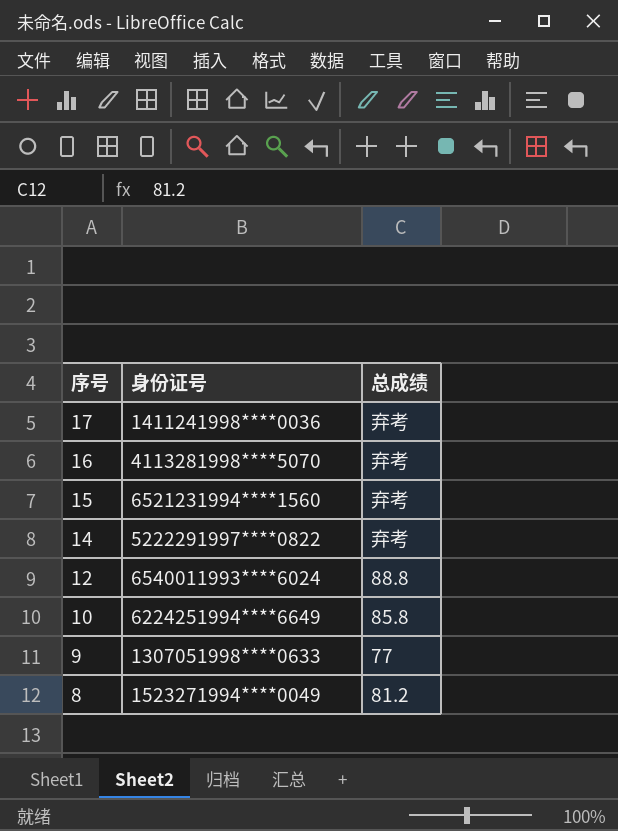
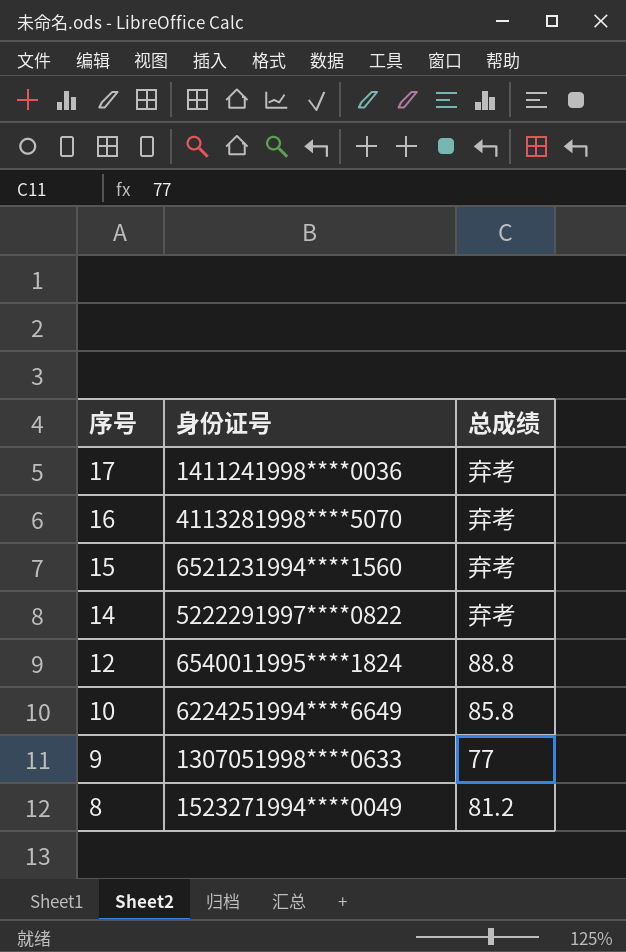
12 | 身份证号: 6540011993****6024 -> 6540011995****1824

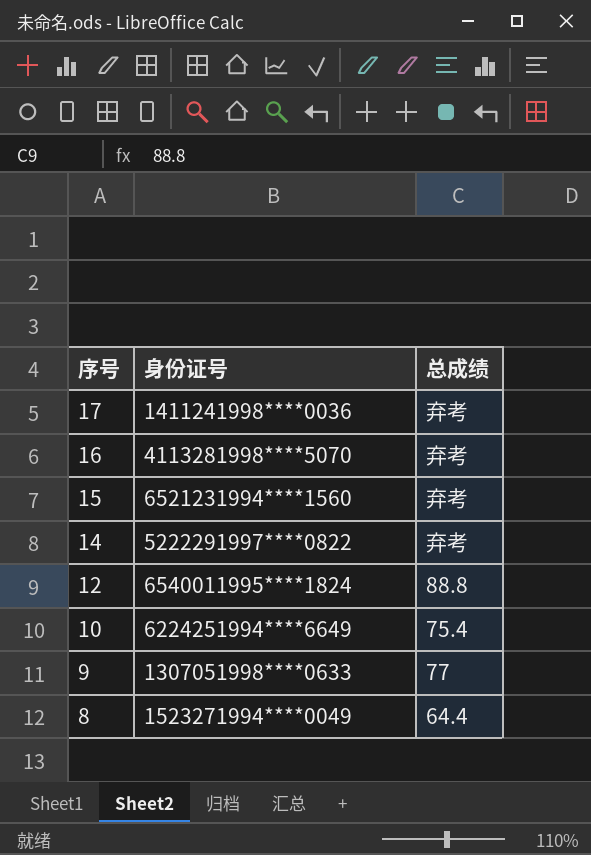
10 | 总成绩: 85.8 -> 75.4
8 | 总成绩: 81.2 -> 64.4

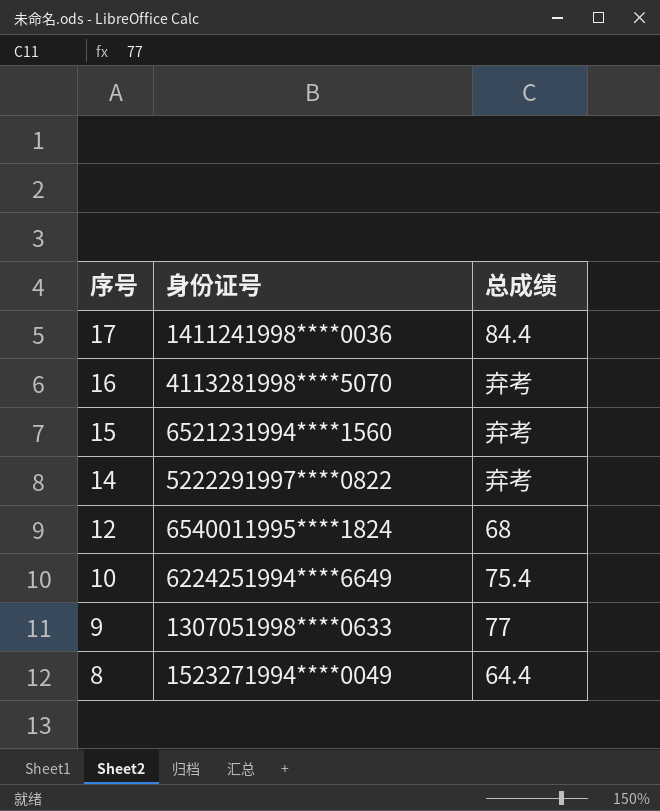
17 | 总成绩: 弃考 -> 84.4
12 | 总成绩: 88.8 -> 68

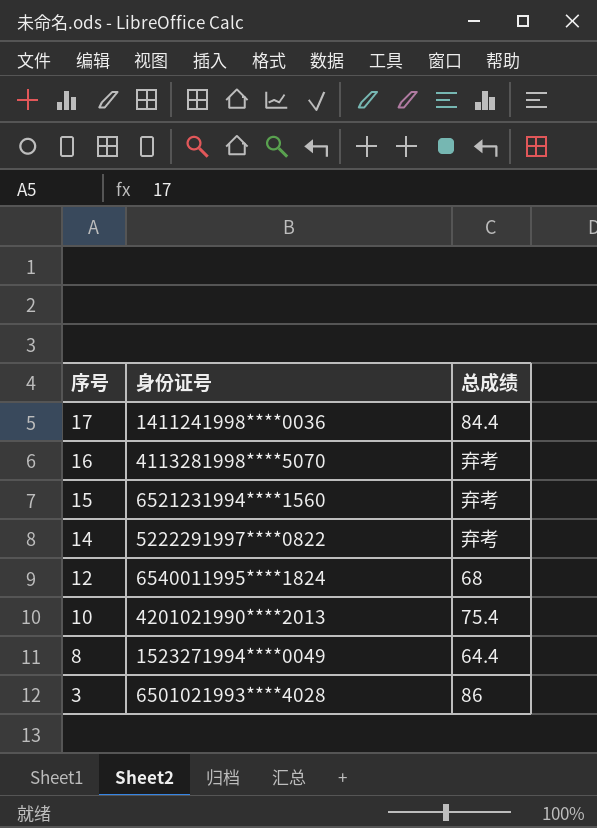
row 9: 1307051998****0633 | 77 -> none
10 | 身份证号: 6224251994****6649 -> 4201021990****2013
row 3: none -> 6501021993****4028 | 86

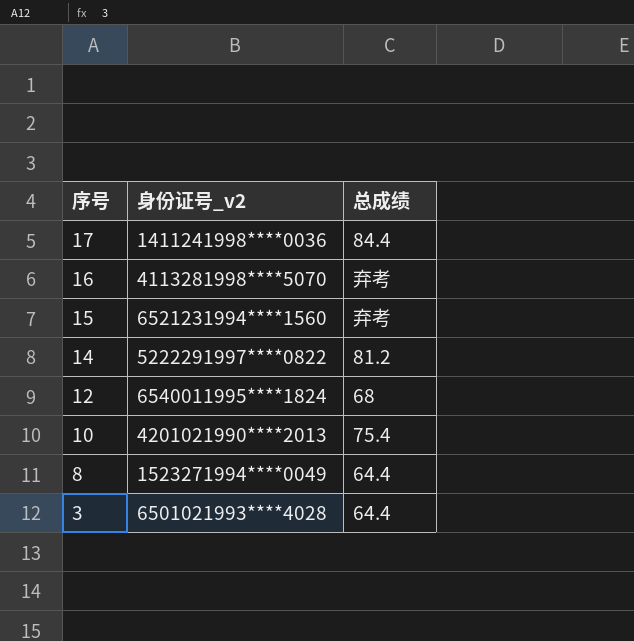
column name: 身份证号 -> 身份证号_v2
14 | 总成绩: 弃考 -> 81.2
3 | 总成绩: 86 -> 64.4

